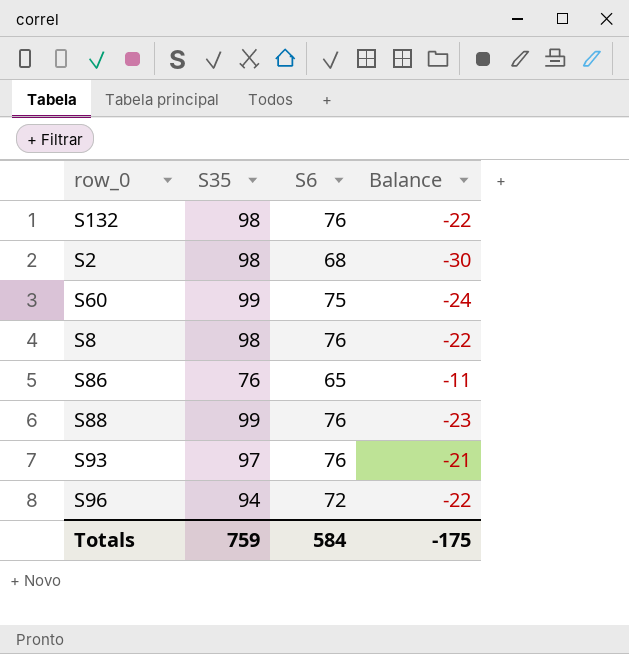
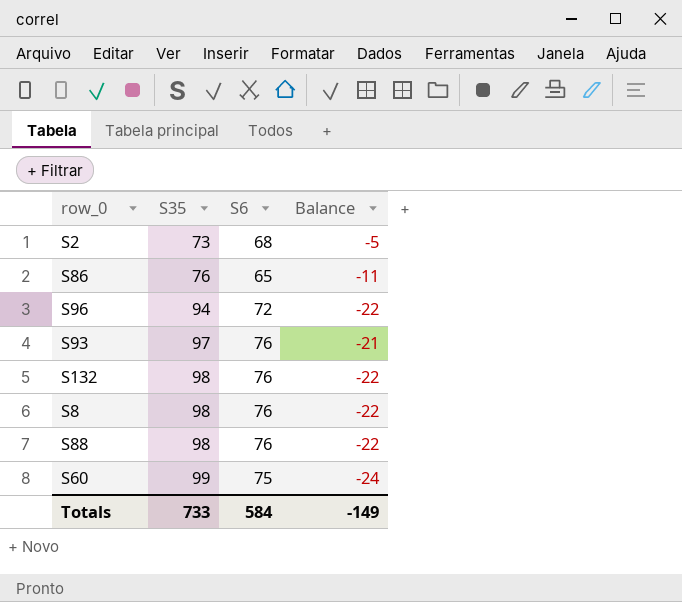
row order: none -> S35 ascending
S2 | S35: 98 -> 73
S2 | Balance: -30 -> -5
S88 | S35: 99 -> 98
S88 | Balance: -23 -> -22
Totals | S35: 759 -> 733
Totals | Balance: -175 -> -149

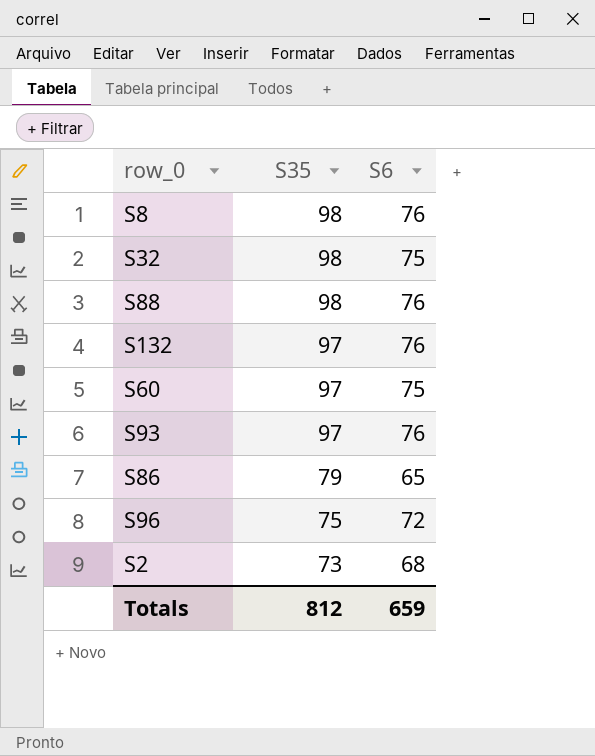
row order: S35 ascending -> S35 descending
column Balance | formula: [S6] - [S35] -> none
row S32: none -> 98 | 75
S132 | S35: 98 -> 97
S60 | S35: 99 -> 97
S86 | S35: 76 -> 79
S96 | S35: 94 -> 75
Totals | S35: 733 -> 812
Totals | S6: 584 -> 659

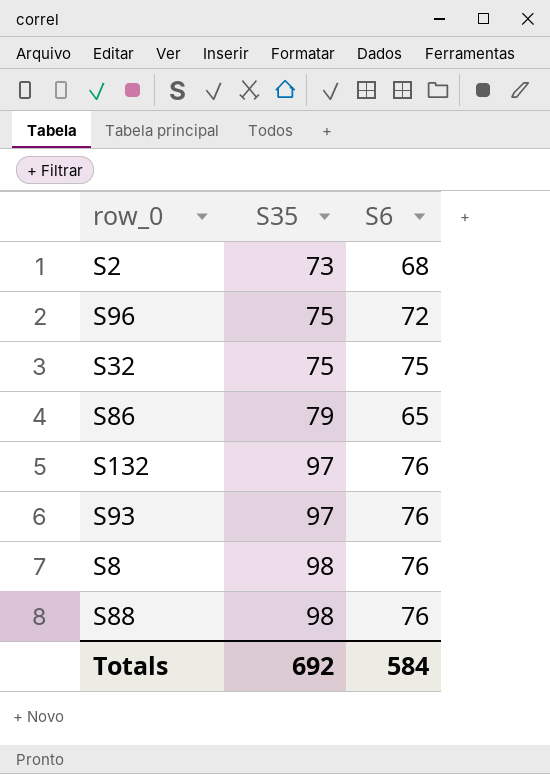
row order: S35 descending -> S35 ascending
row S60: 97 | 75 -> none
S32 | S35: 98 -> 75
Totals | S35: 812 -> 692
Totals | S6: 659 -> 584

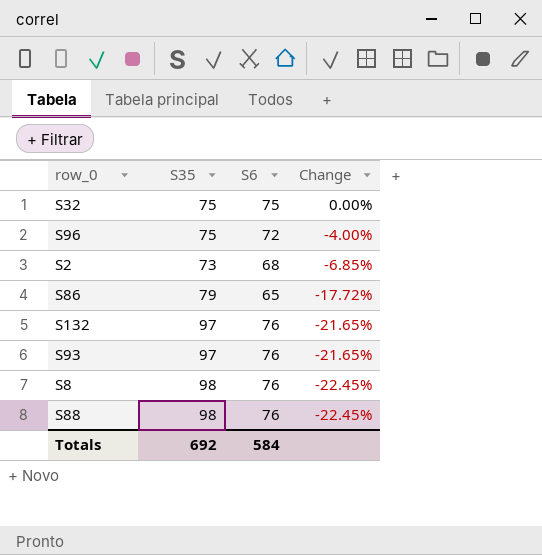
row order: S35 ascending -> Change descending
column Change | formula: none -> ([S6] - [S35]) / [S35]

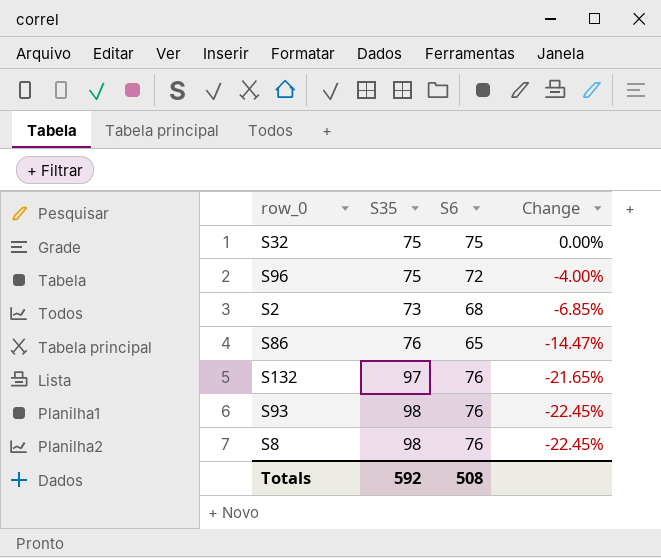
row S88: 98 | 76 | -22.45% -> none
S86 | S35: 79 -> 76
S86 | Change: -17.72% -> -14.47%
S93 | S35: 97 -> 98
S93 | Change: -21.65% -> -22.45%
Totals | S35: 692 -> 592
Totals | S6: 584 -> 508

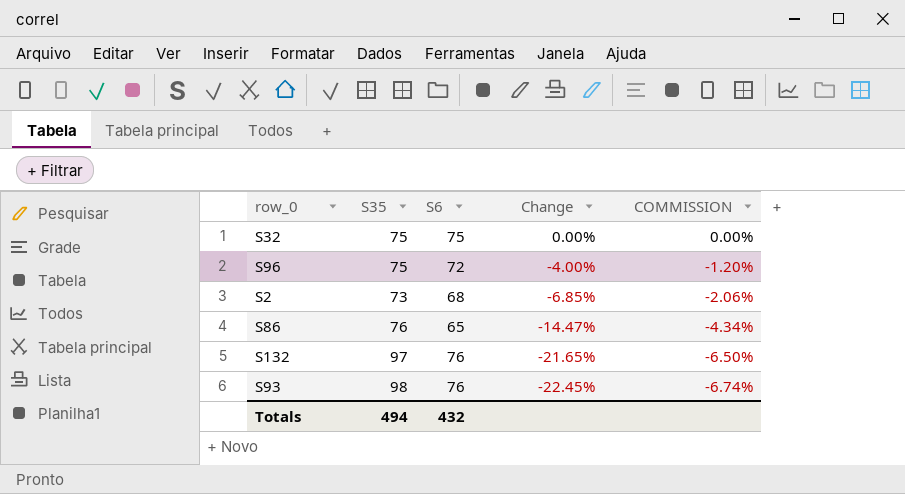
column COMMISSION | formula: none -> [Change] * 0.3
row S8: 98 | 76 | -22.45% -> none
Totals | S35: 592 -> 494
Totals | S6: 508 -> 432

